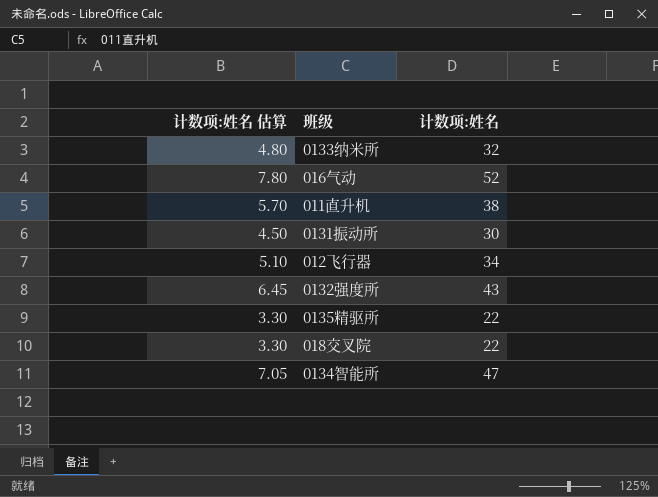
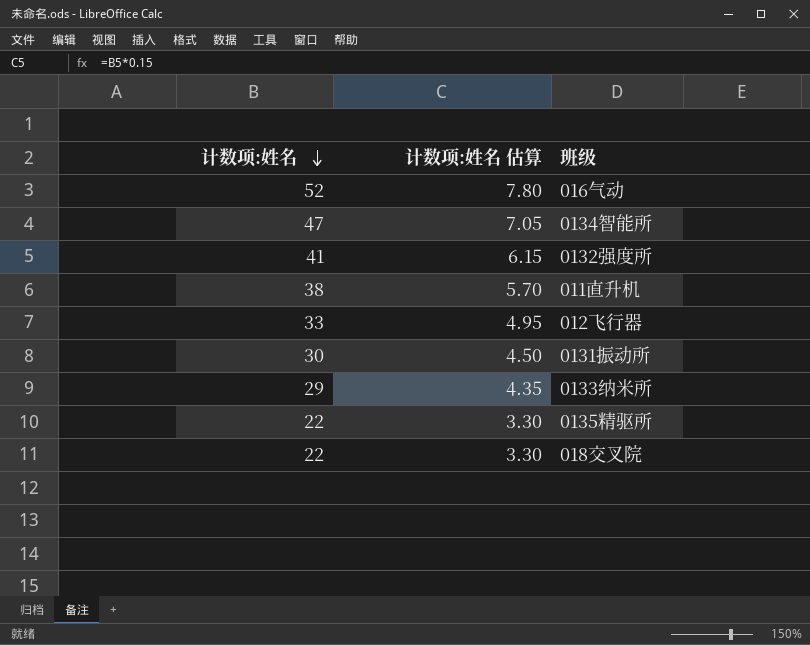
row order: none -> 计数项:姓名 descending
column 计数项:姓名 | position: 3 -> 1
0132强度所 | 计数项:姓名: 43 -> 41
0132强度所 | 计数项:姓名 估算: 6.45 -> 6.15
012飞行器 | 计数项:姓名: 34 -> 33
012飞行器 | 计数项:姓名 估算: 5.10 -> 4.95
0133纳米所 | 计数项:姓名: 32 -> 29
0133纳米所 | 计数项:姓名 估算: 4.80 -> 4.35

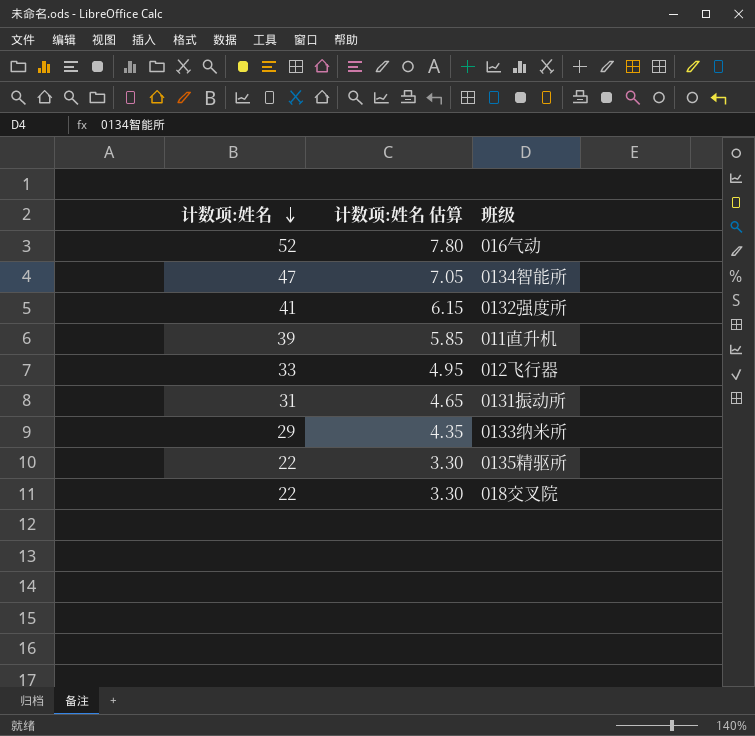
011直升机 | 计数项:姓名: 38 -> 39
011直升机 | 计数项:姓名 估算: 5.70 -> 5.85
0131振动所 | 计数项:姓名: 30 -> 31
0131振动所 | 计数项:姓名 估算: 4.50 -> 4.65

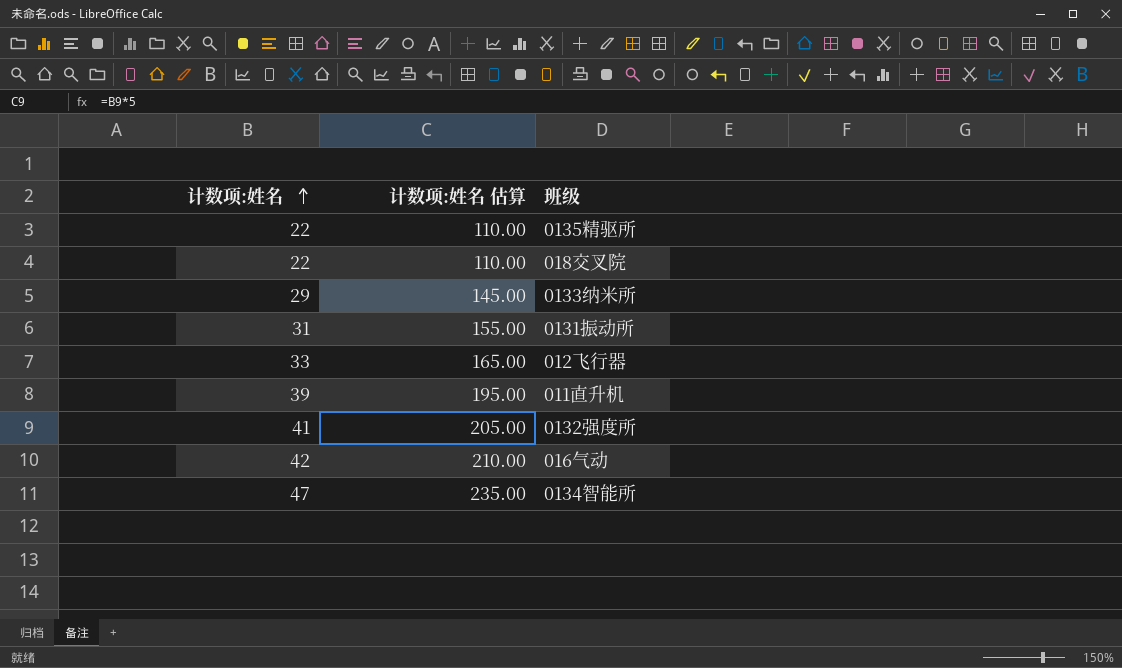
row order: 计数项:姓名 descending -> 计数项:姓名 ascending
column 计数项:姓名 估算 | formula: [计数项:姓名] * 0.15 -> [计数项:姓名] * 5
016气动 | 计数项:姓名: 52 -> 42

